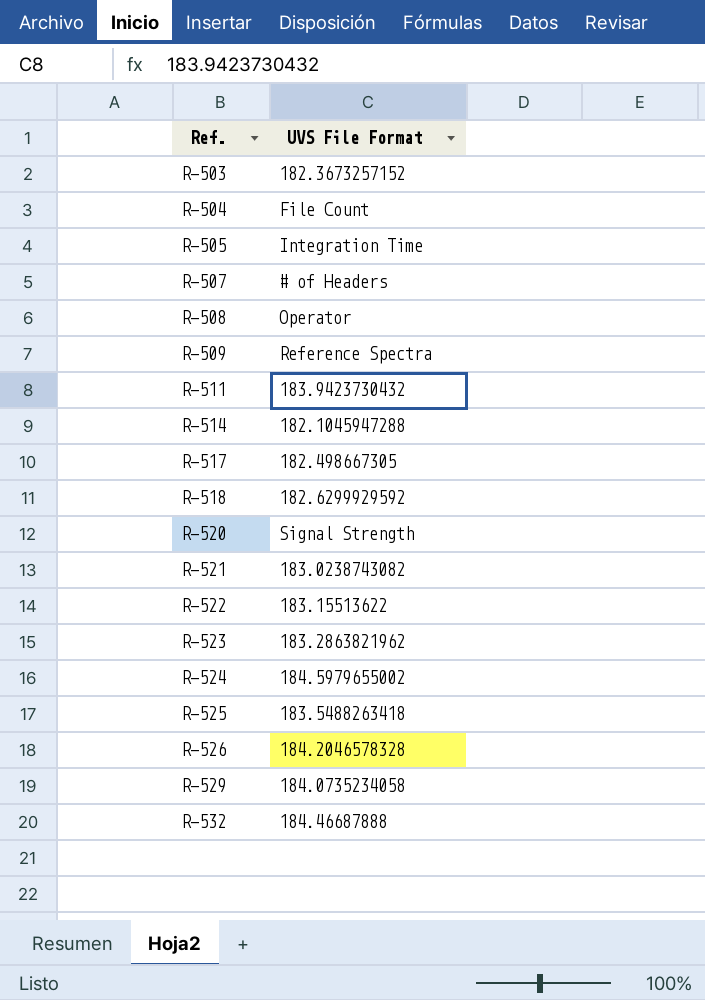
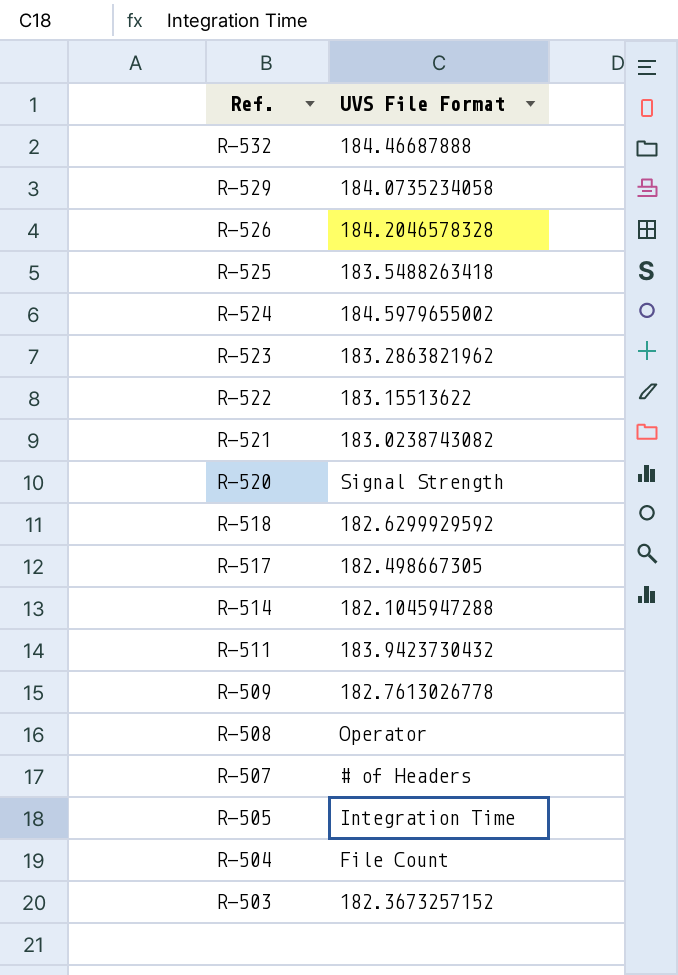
row order: Ref. ascending -> Ref. descending
R-509 | UVS File Format: Reference Spectra -> 182.7613026778

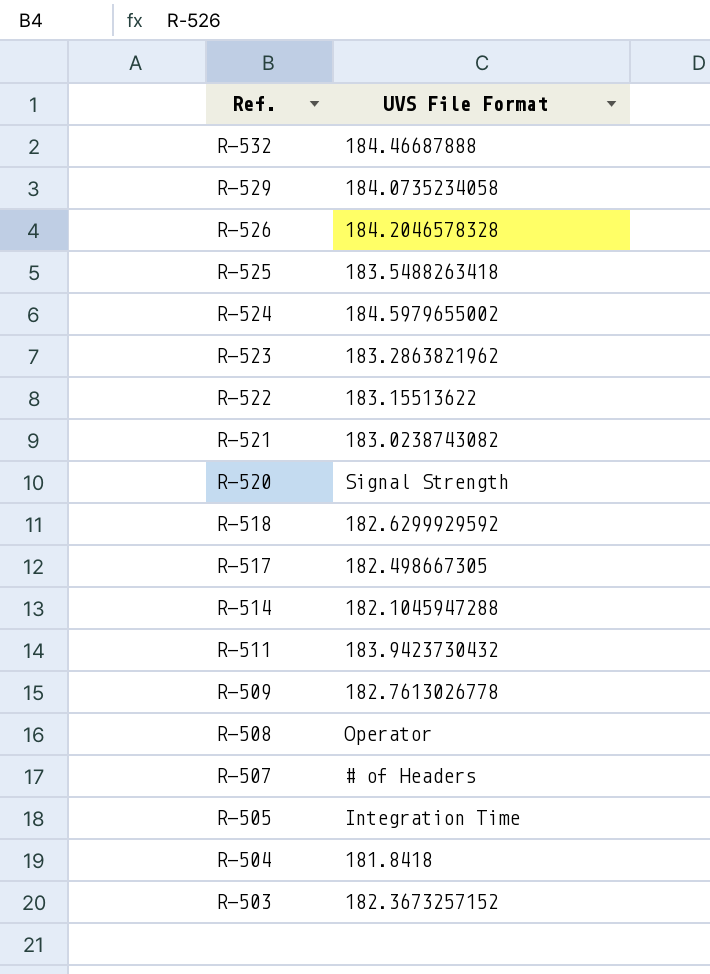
R-504 | UVS File Format: File Count -> 181.8418

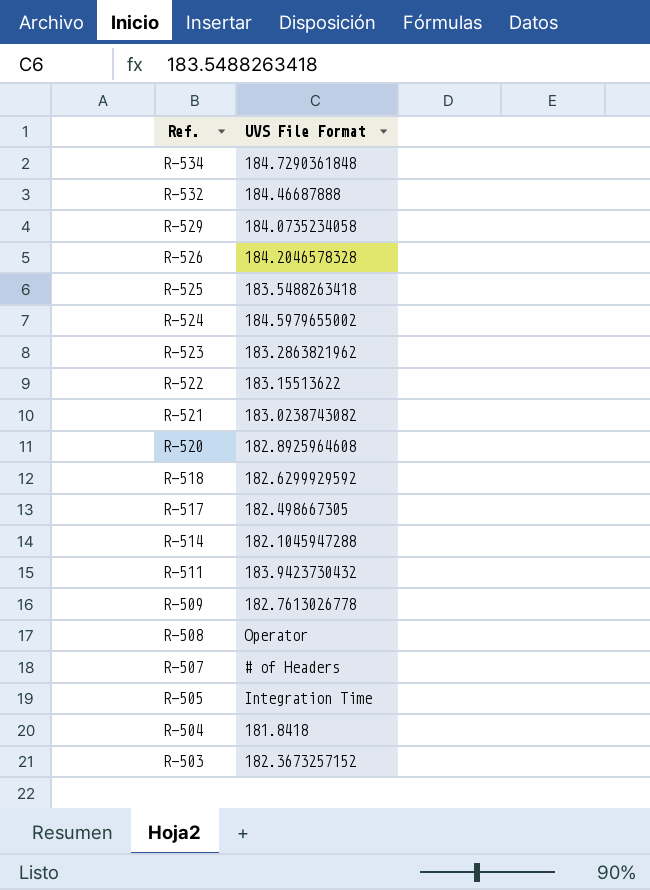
row R-534: none -> 184.7290361848
R-520 | UVS File Format: Signal Strength -> 182.8925964608

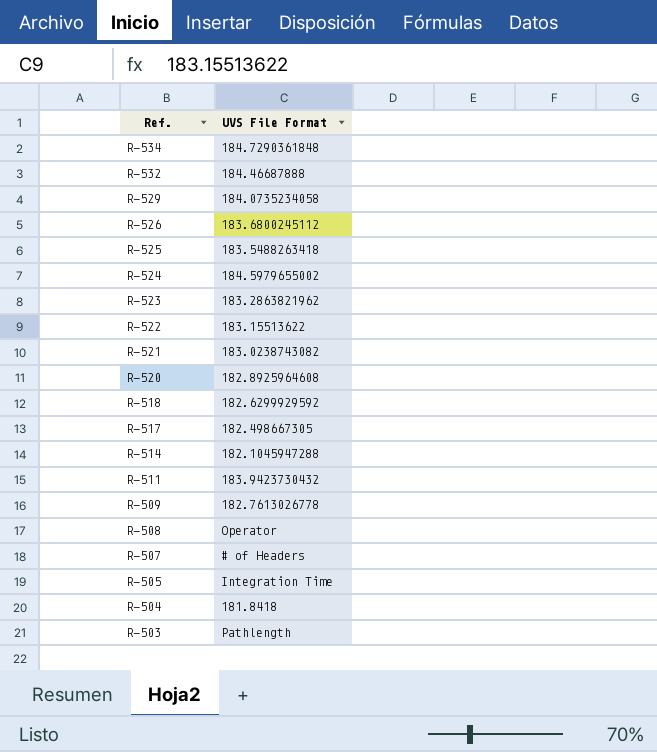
R-526 | UVS File Format: 184.2046578328 -> 183.6800245112
R-503 | UVS File Format: 182.3673257152 -> Pathlength

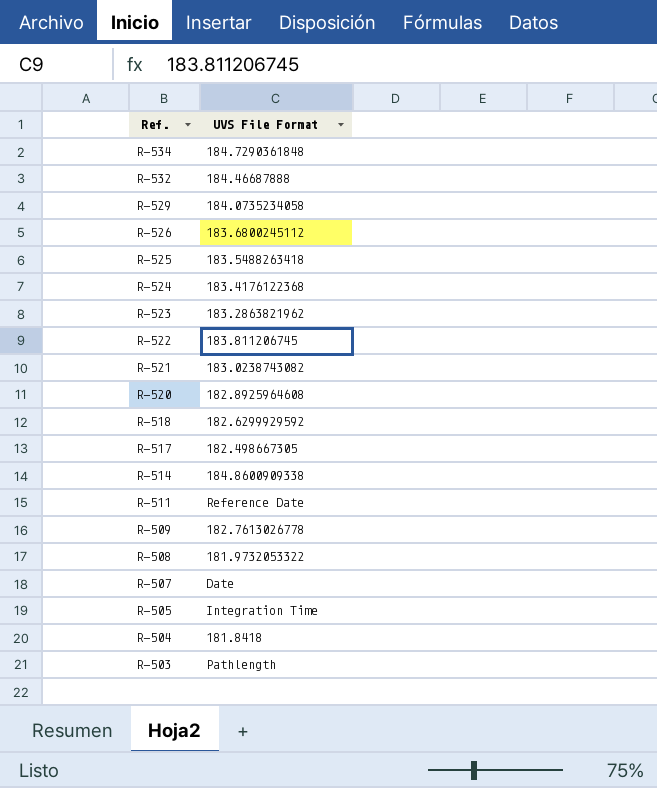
R-524 | UVS File Format: 184.5979655002 -> 183.4176122368
R-522 | UVS File Format: 183.15513622 -> 183.811206745
R-514 | UVS File Format: 182.1045947288 -> 184.8600909338
R-511 | UVS File Format: 183.9423730432 -> Reference Date
R-508 | UVS File Format: Operator -> 181.9732053322
R-507 | UVS File Format: # of Headers -> Date

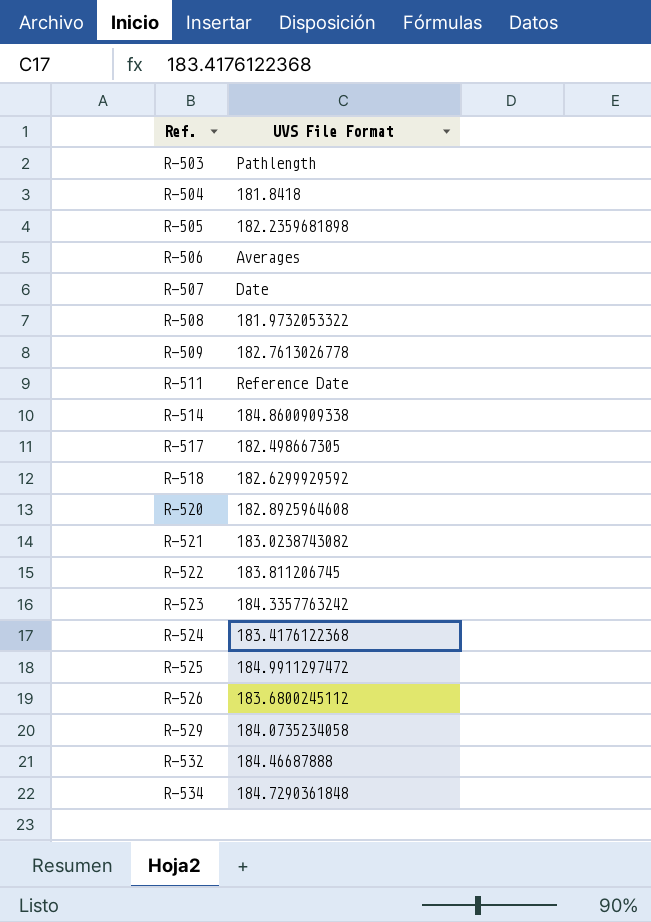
row order: Ref. descending -> Ref. ascending
R-505 | UVS File Format: Integration Time -> 182.2359681898
row R-506: none -> Averages
R-523 | UVS File Format: 183.2863821962 -> 184.3357763242
R-525 | UVS File Format: 183.5488263418 -> 184.9911297472

